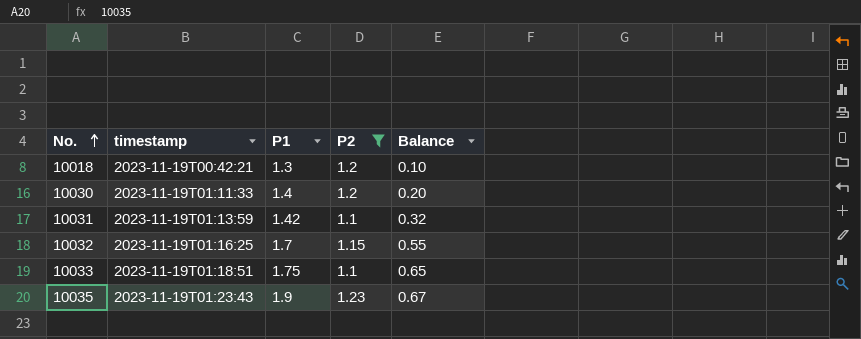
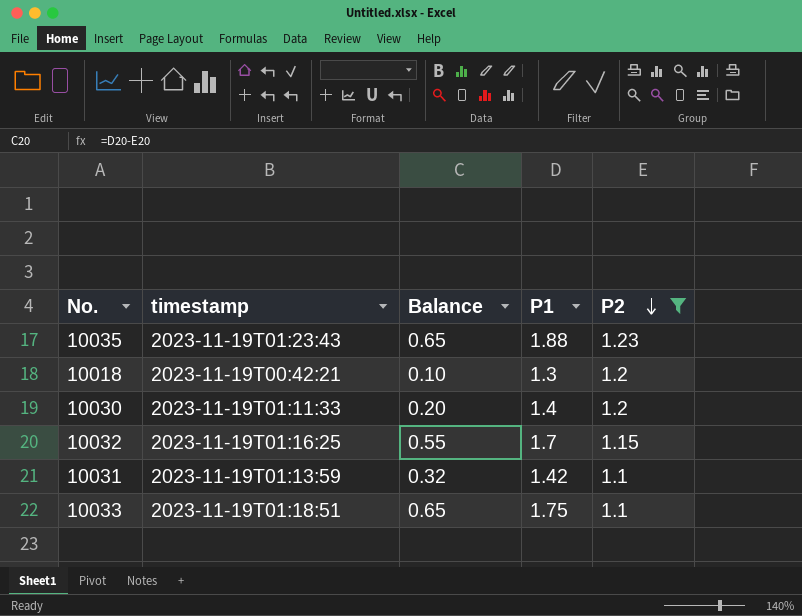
row order: No. ascending -> P2 descending
column Balance | position: 5 -> 3
10035 | Balance: 0.67 -> 0.65
10035 | P1: 1.9 -> 1.88

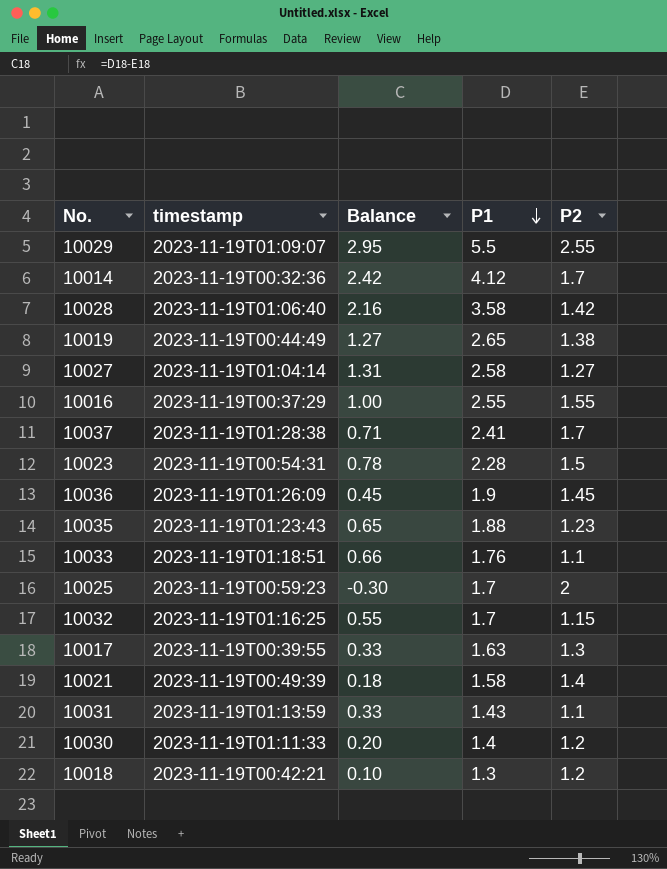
filter: P2 <= 1.23 -> none
row order: P2 descending -> P1 descending
10033 | Balance: 0.65 -> 0.66
10033 | P1: 1.75 -> 1.76
10031 | Balance: 0.32 -> 0.33
10031 | P1: 1.42 -> 1.43

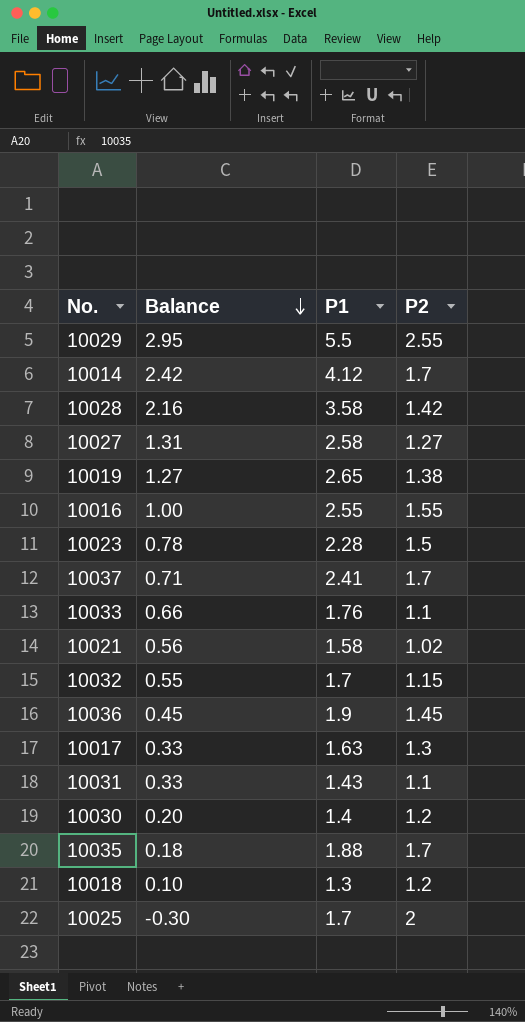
row order: P1 descending -> Balance descending
column timestamp | position: 2 -> none
10021 | Balance: 0.18 -> 0.56
10021 | P2: 1.4 -> 1.02
10035 | Balance: 0.65 -> 0.18
10035 | P2: 1.23 -> 1.7

